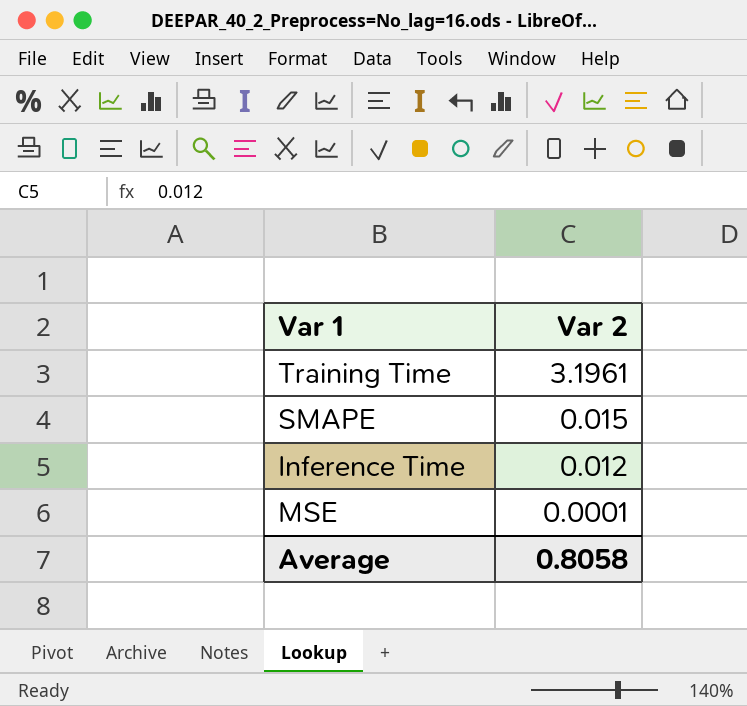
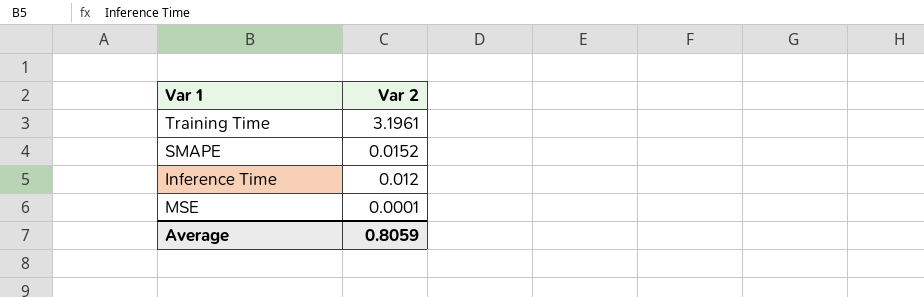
SMAPE | Var 2: 0.015 -> 0.0152
Average | Var 2: 0.8058 -> 0.8059

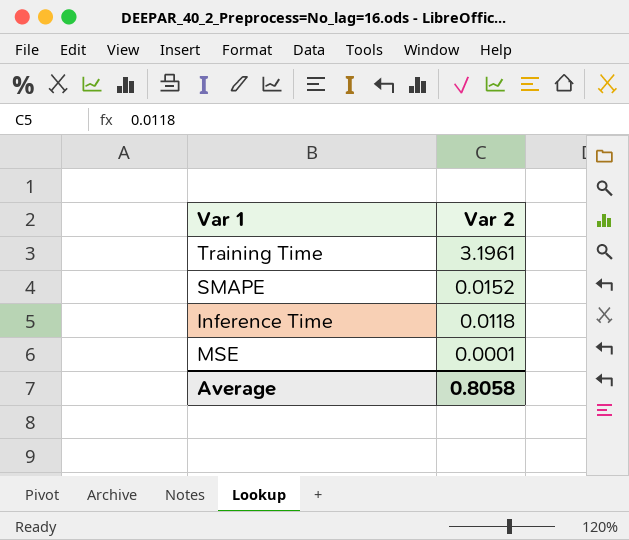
Inference Time | Var 2: 0.012 -> 0.0118
Average | Var 2: 0.8059 -> 0.8058

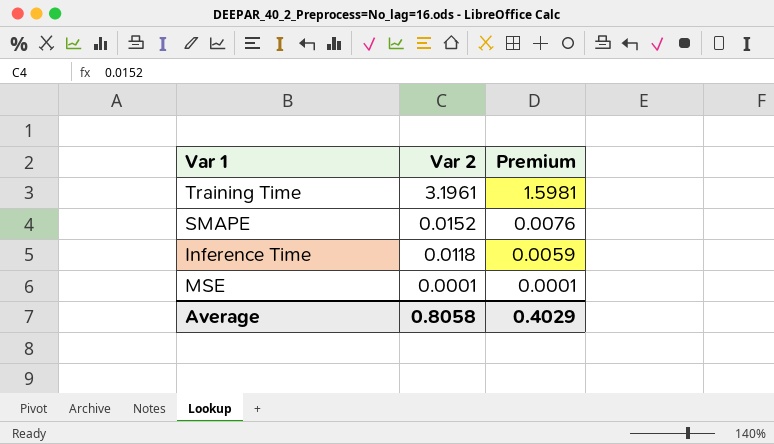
column Premium | formula: none -> [Var 2] * 0.5

